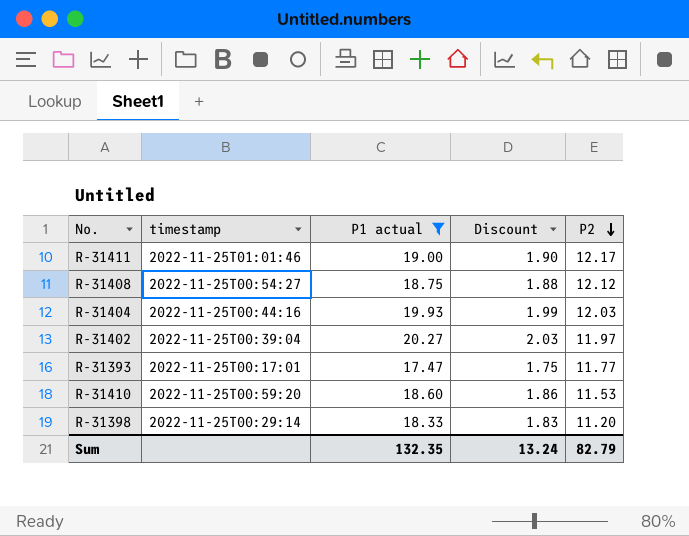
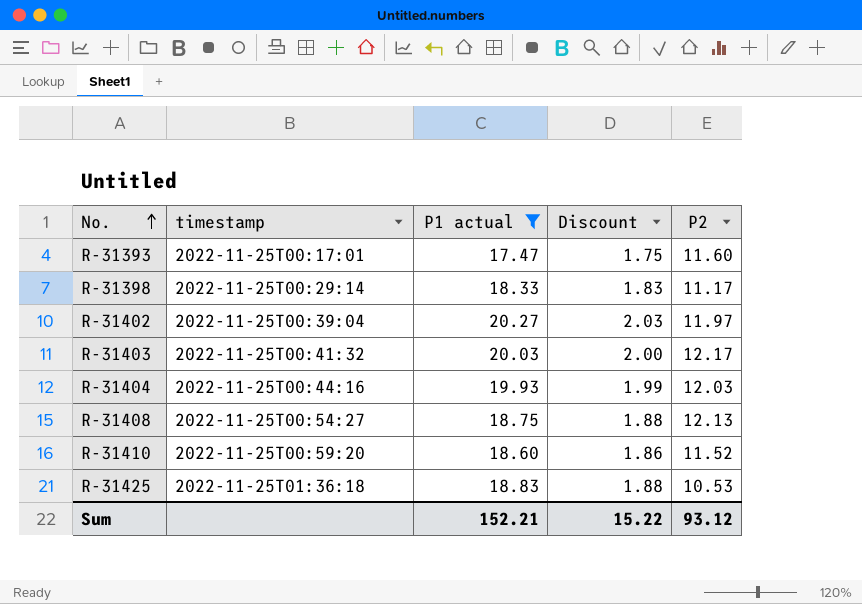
row order: P2 descending -> No. ascending
row R-31411: 2022-11-25T01:01:46 | 19.00 | 1.90 | 12.17 -> none
R-31393 | P2: 11.77 -> 11.60
R-31398 | P2: 11.20 -> 11.17
row R-31403: none -> 2022-11-25T00:41:32 | 20.03 | 2.00 | 12.17
R-31408 | P2: 12.12 -> 12.13
R-31410 | P2: 11.53 -> 11.52
row R-31425: none -> 2022-11-25T01:36:18 | 18.83 | 1.88 | 10.53
Sum | P1 actual: 132.35 -> 152.21
Sum | Discount: 13.24 -> 15.22
Sum | P2: 82.79 -> 93.12

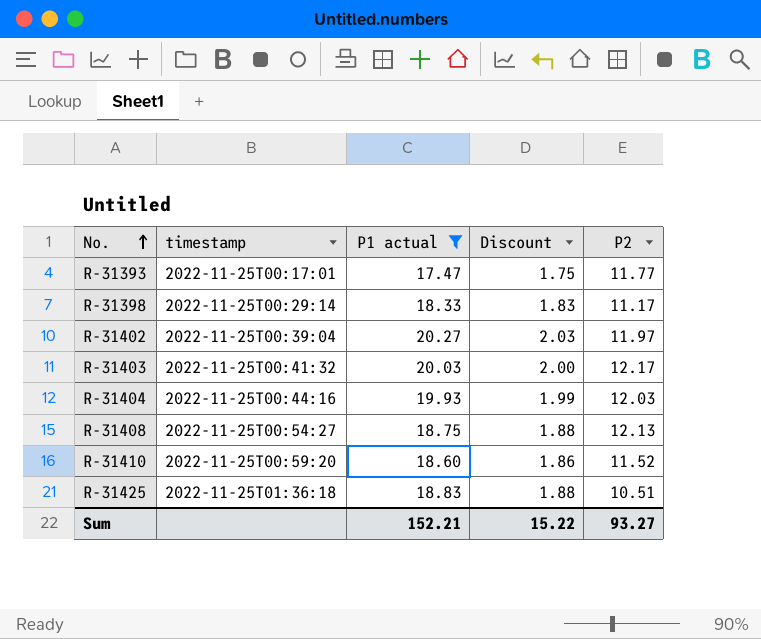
R-31393 | P2: 11.60 -> 11.77
R-31425 | P2: 10.53 -> 10.51
Sum | P2: 93.12 -> 93.27

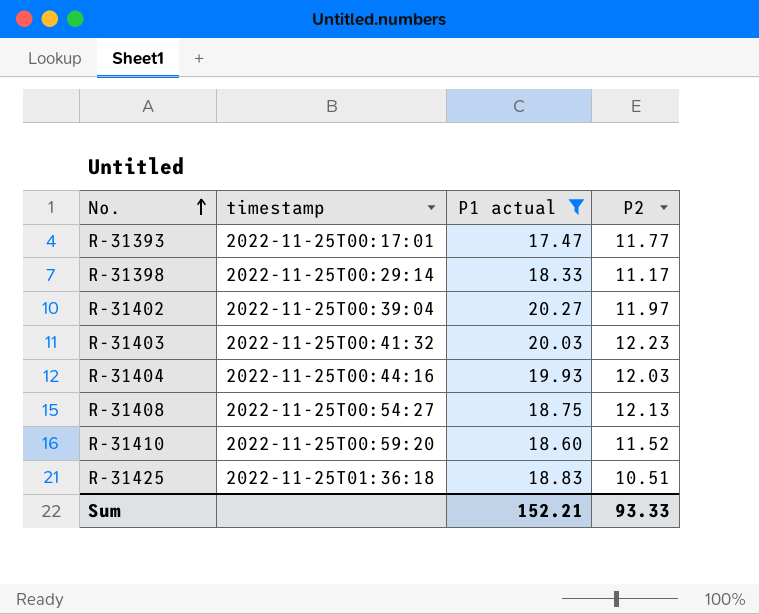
column Discount | formula: [P1 actual] * 0.1 -> none
R-31403 | P2: 12.17 -> 12.23
Sum | P2: 93.27 -> 93.33

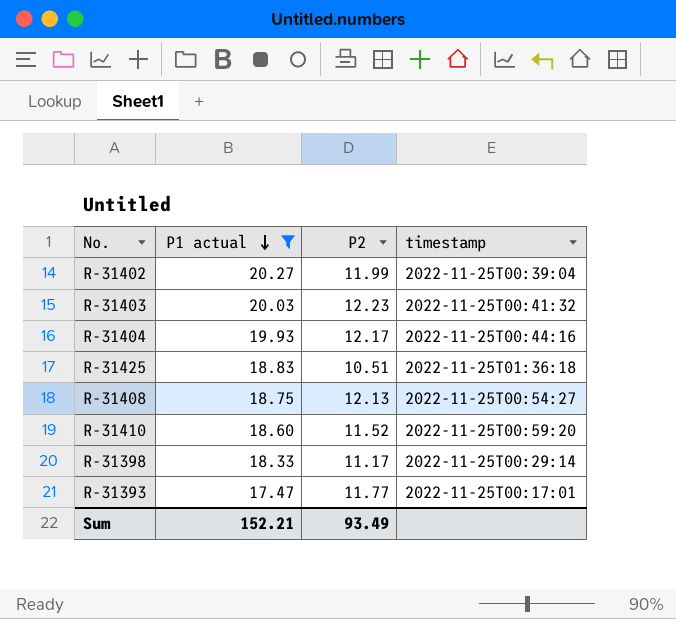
row order: No. ascending -> P1 actual descending
column timestamp | position: 2 -> 4
R-31402 | P2: 11.97 -> 11.99
R-31404 | P2: 12.03 -> 12.17
Sum | P2: 93.33 -> 93.49

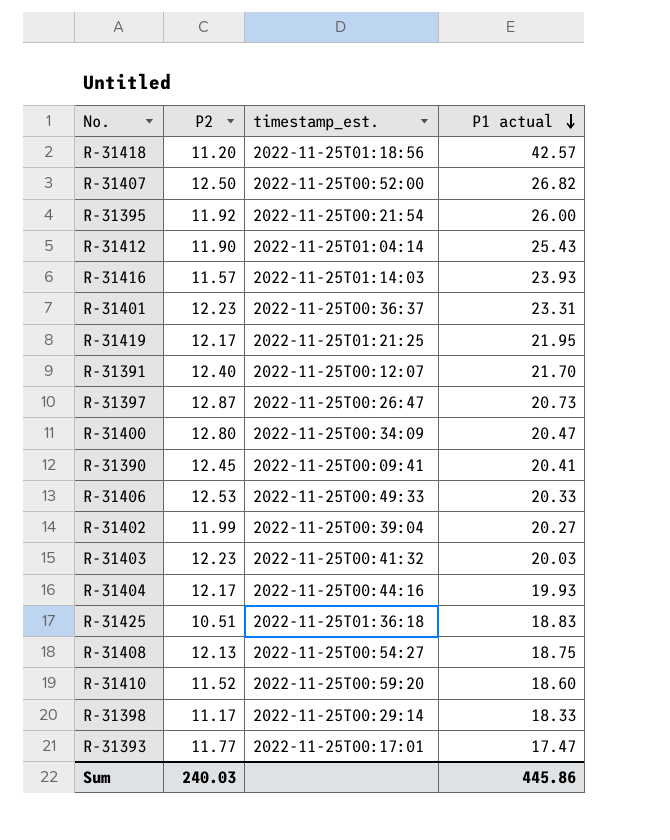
filter: P1 actual <= 20.27 -> none
column name: timestamp -> timestamp_est.
column P1 actual | position: 2 -> 4
Sum | P2: 93.49 -> 240.03
Sum | P1 actual: 152.21 -> 445.86

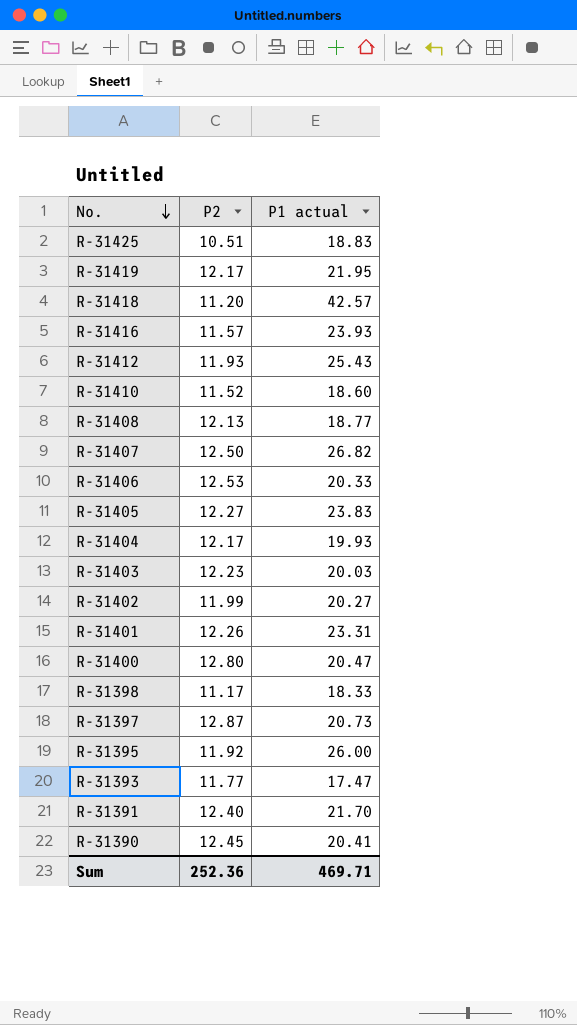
row order: P1 actual descending -> No. descending
column timestamp_est. | position: 3 -> none
R-31412 | P2: 11.90 -> 11.93
R-31408 | P1 actual: 18.75 -> 18.77
row R-31405: none -> 12.27 | 23.83
R-31401 | P2: 12.23 -> 12.26
Sum | P2: 240.03 -> 252.36
Sum | P1 actual: 445.86 -> 469.71

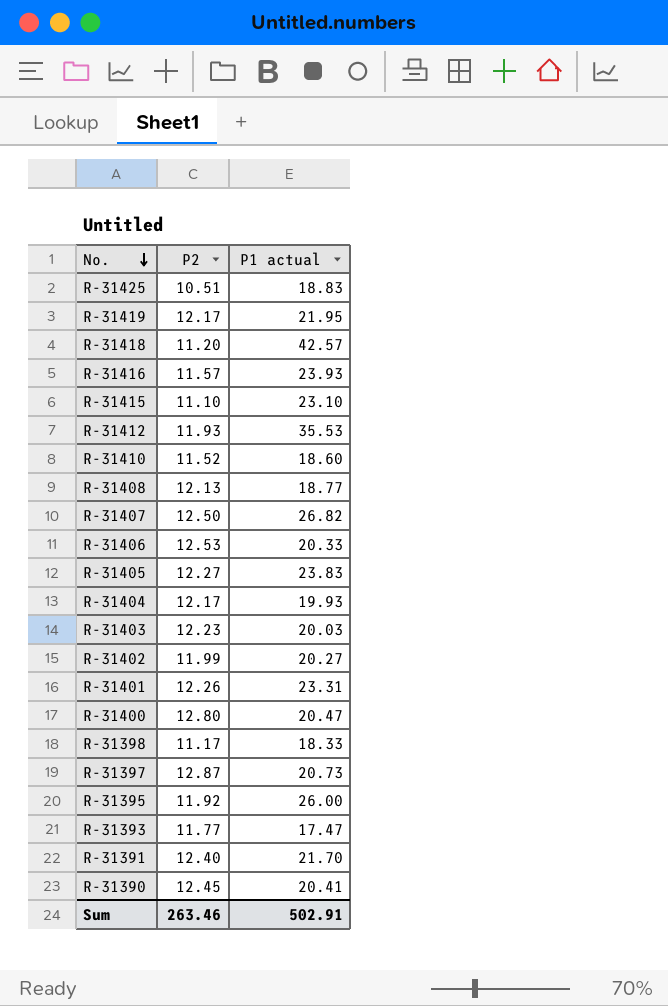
row R-31415: none -> 11.10 | 23.10
R-31412 | P1 actual: 25.43 -> 35.53
Sum | P2: 252.36 -> 263.46
Sum | P1 actual: 469.71 -> 502.91

